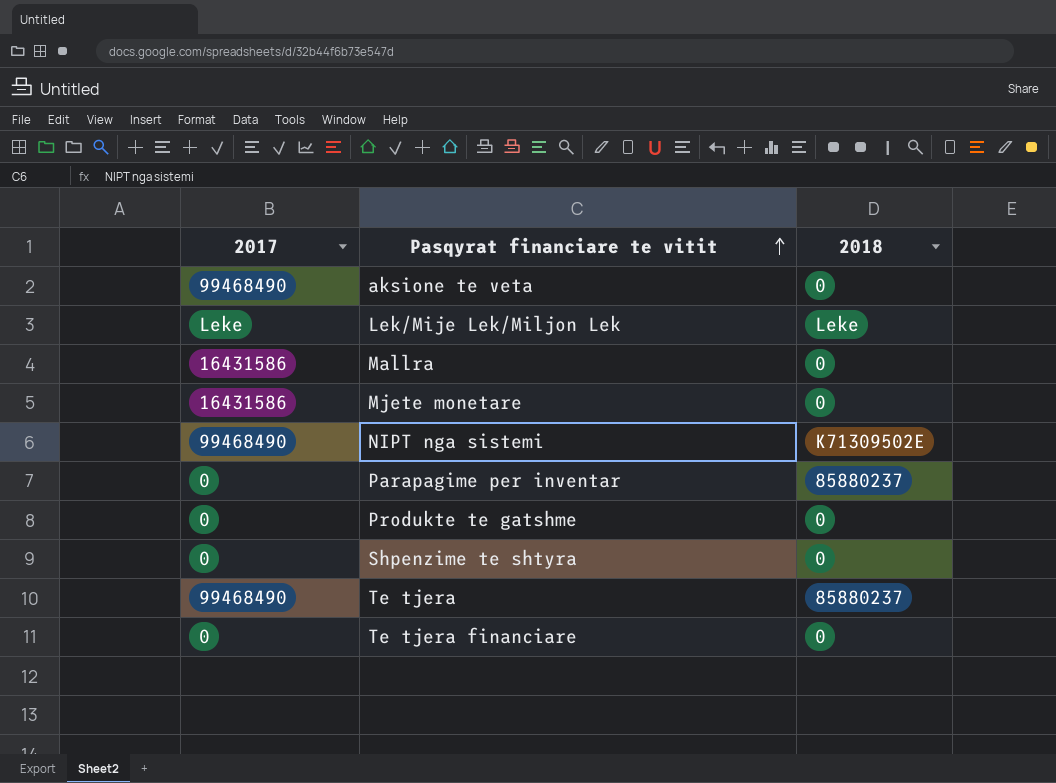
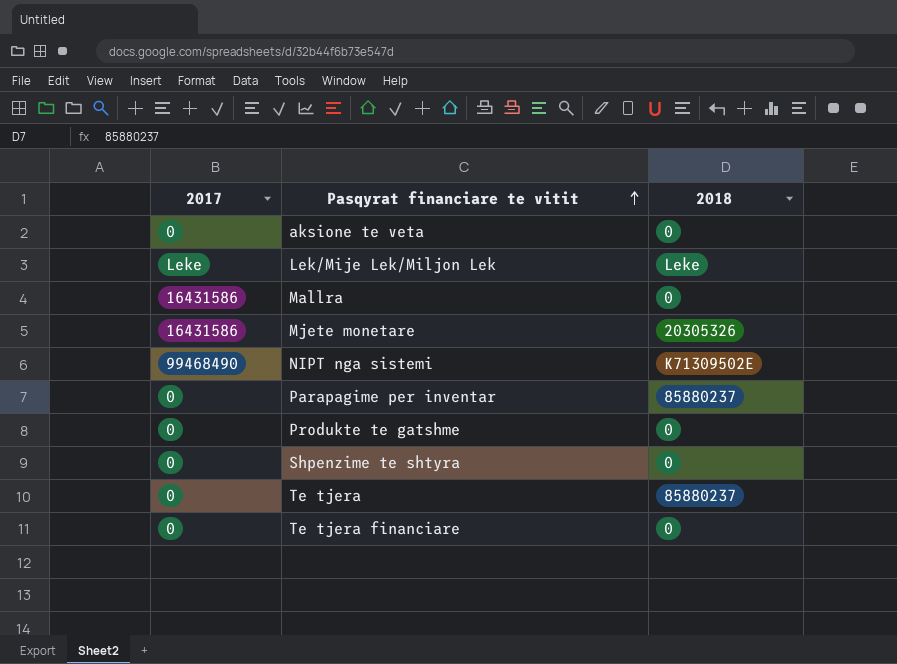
aksione te veta | 2017: 99468490 -> 0
Mjete monetare | 2018: 0 -> 20305326
Te tjera | 2017: 99468490 -> 0

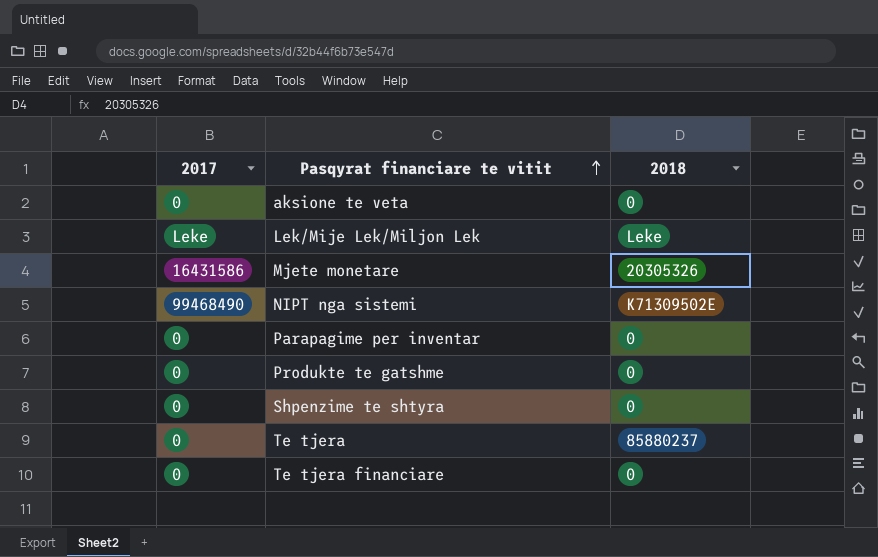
row Mallra: 16431586 | 0 -> none
Parapagime per inventar | 2018: 85880237 -> 0

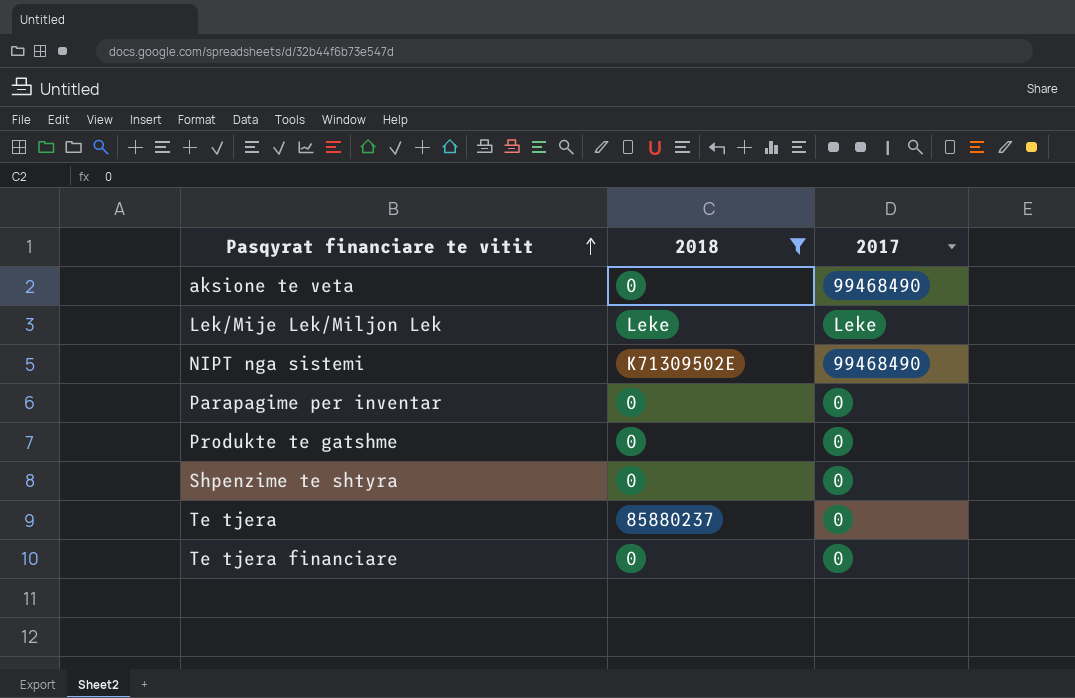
filter: none -> 2018 != 20305326
column 2017 | position: 1 -> 3
aksione te veta | 2017: 0 -> 99468490

